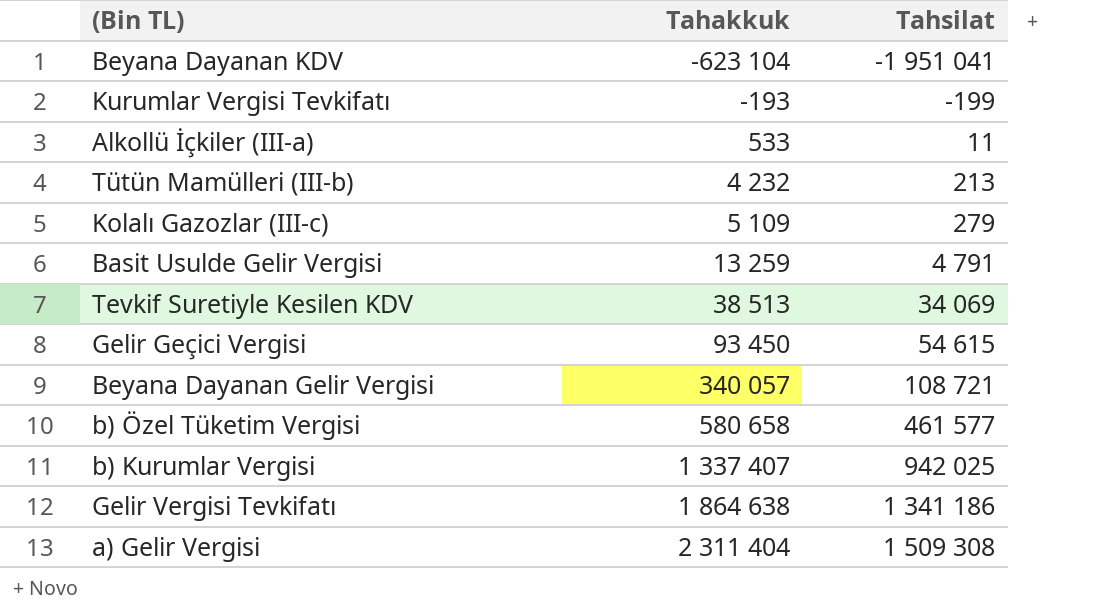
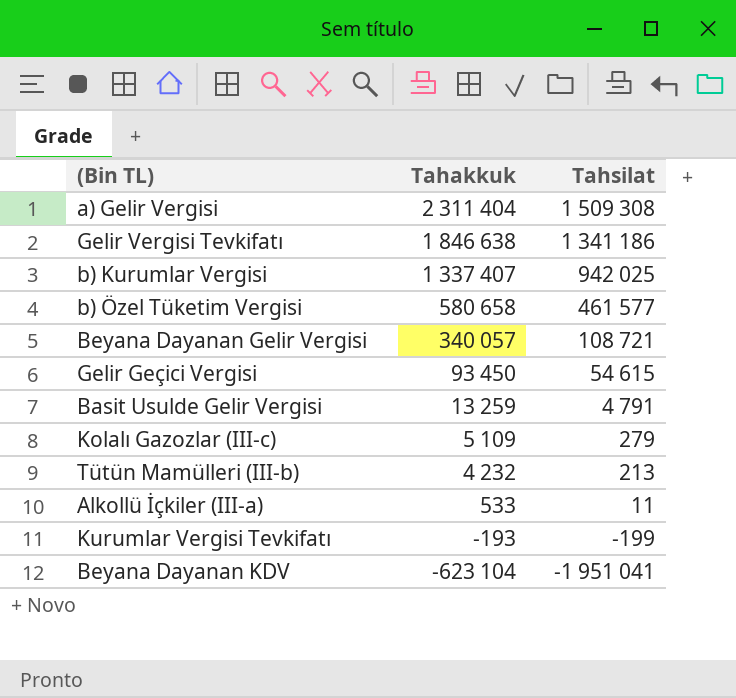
row order: Tahakkuk ascending -> Tahakkuk descending
row Tevkif Suretiyle Kesilen KDV: 38 513 | 34 069 -> none
Gelir Vergisi Tevkifatı | Tahakkuk: 1 864 638 -> 1 846 638

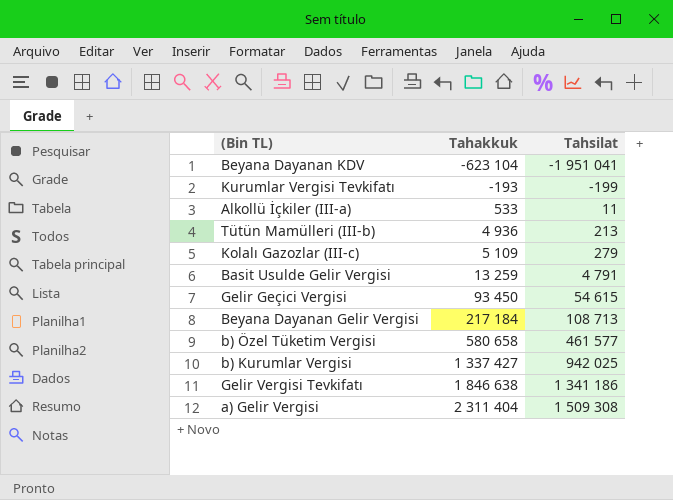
row order: Tahakkuk descending -> Tahakkuk ascending
Tütün Mamülleri (III-b) | Tahakkuk: 4 232 -> 4 936
Beyana Dayanan Gelir Vergisi | Tahakkuk: 340 057 -> 217 184
Beyana Dayanan Gelir Vergisi | Tahsilat: 108 721 -> 108 713
b) Kurumlar Vergisi | Tahakkuk: 1 337 407 -> 1 337 427

